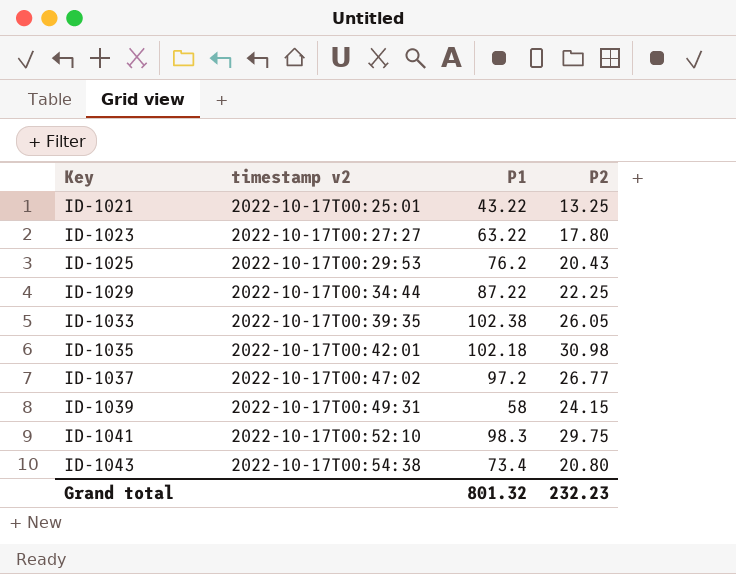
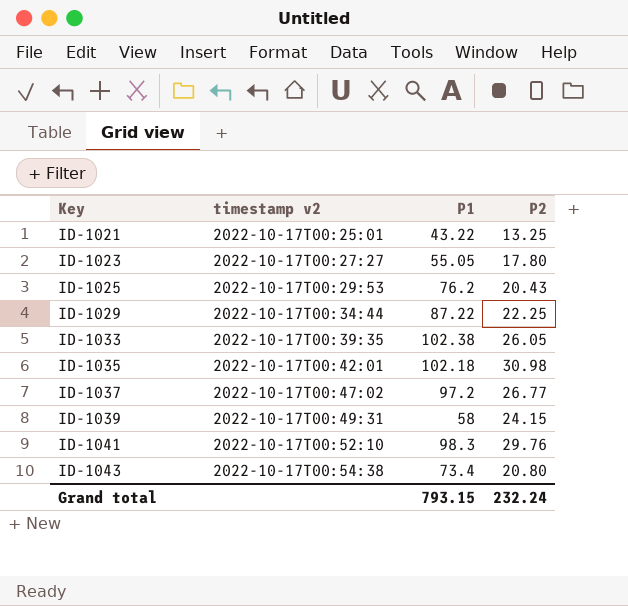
ID-1023 | P1: 63.22 -> 55.05
ID-1041 | P2: 29.75 -> 29.76
Grand total | P1: 801.32 -> 793.15
Grand total | P2: 232.23 -> 232.24

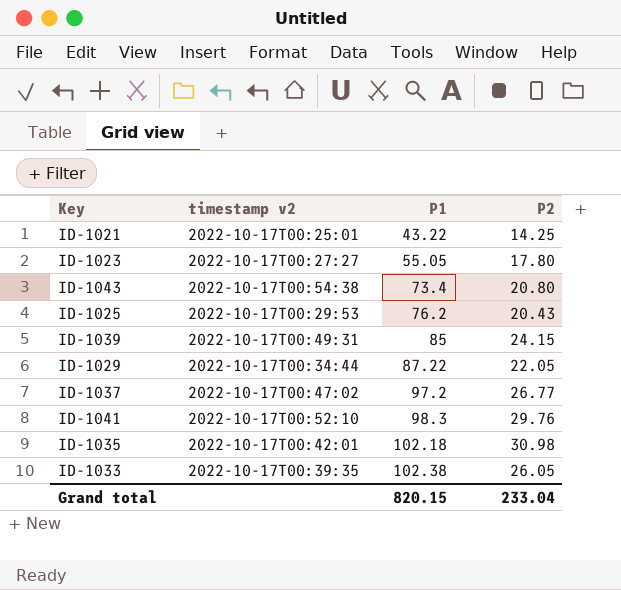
row order: Key ascending -> P1 ascending
ID-1021 | P2: 13.25 -> 14.25
ID-1039 | P1: 58 -> 85
ID-1029 | P2: 22.25 -> 22.05
Grand total | P1: 793.15 -> 820.15
Grand total | P2: 232.24 -> 233.04

